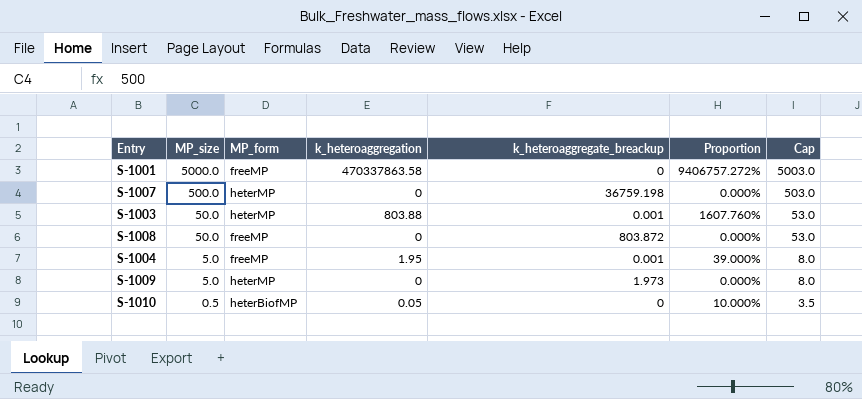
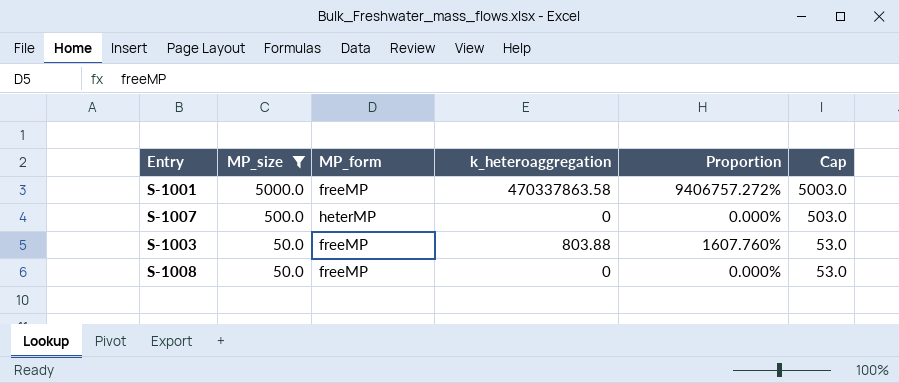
filter: none -> MP_size >= 50.0
column k_heteroaggregate_breackup | position: 5 -> none
S-1003 | MP_form: heterMP -> freeMP

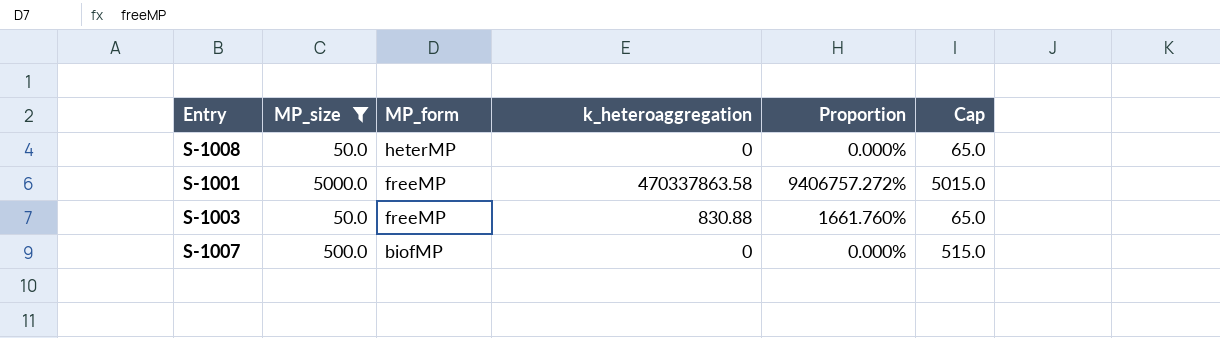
row order: MP_size descending -> MP_form descending
column Cap | formula: [MP_size] + 3 -> [MP_size] + 15
S-1008 | MP_form: freeMP -> heterMP
S-1003 | k_heteroaggregation: 803.88 -> 830.88
S-1003 | Proportion: 1607.760% -> 1661.760%
S-1007 | MP_form: heterMP -> biofMP

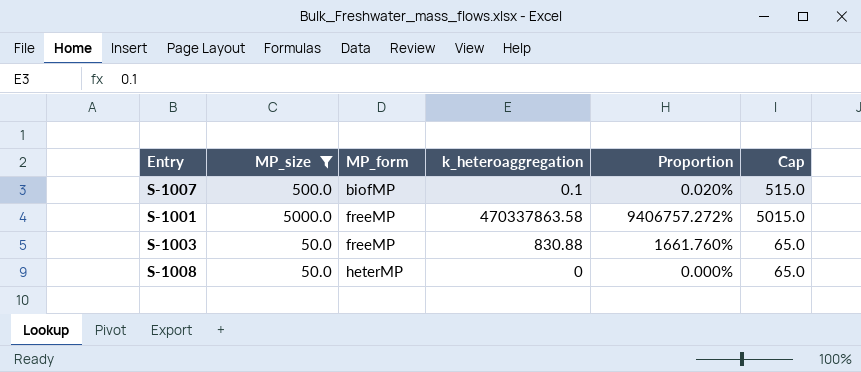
row order: MP_form descending -> MP_form ascending
S-1007 | k_heteroaggregation: 0 -> 0.1
S-1007 | Proportion: 0.000% -> 0.020%

